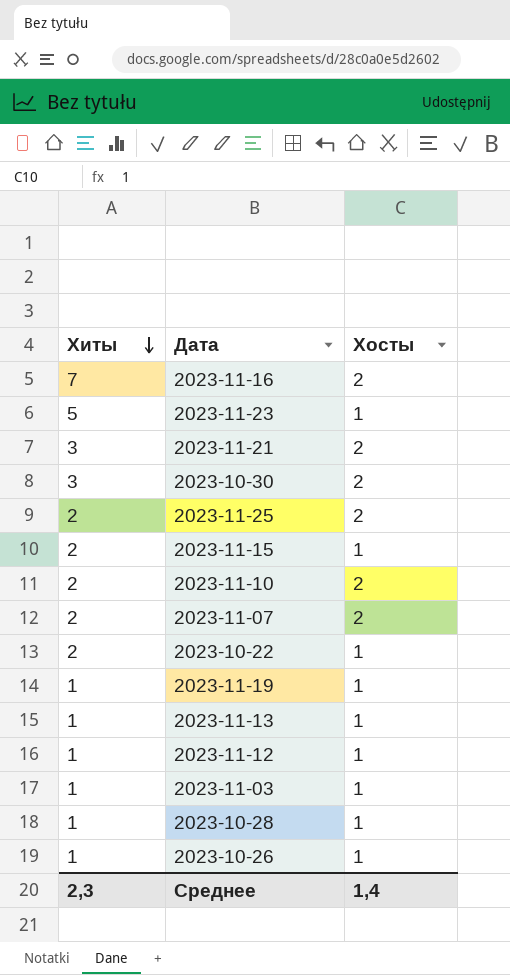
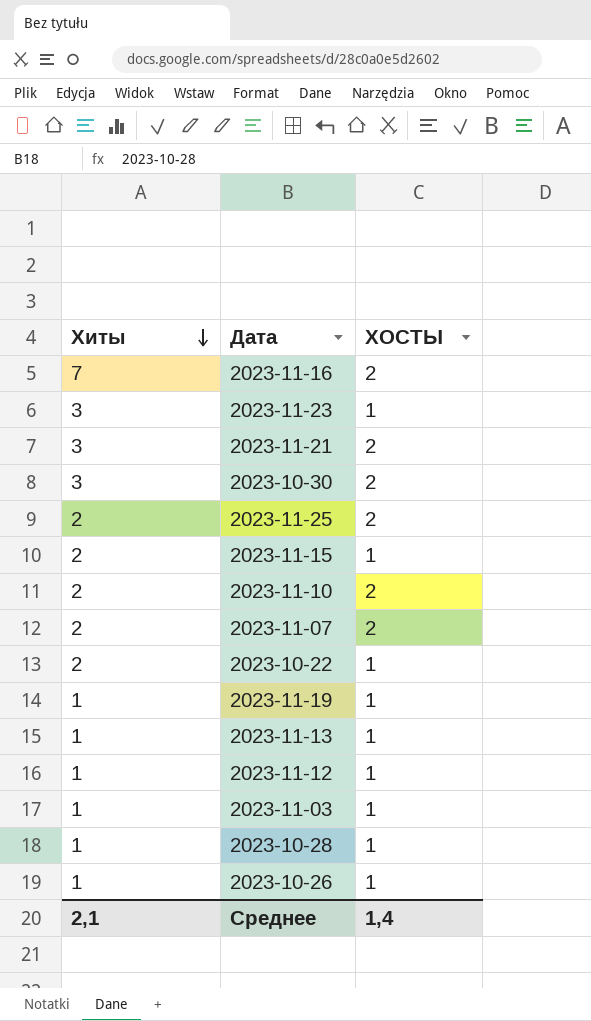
column name: Хосты -> ХОСТЫ
2023-11-23 | Хиты: 5 -> 3
Среднее | Хиты: 2,3 -> 2,1

